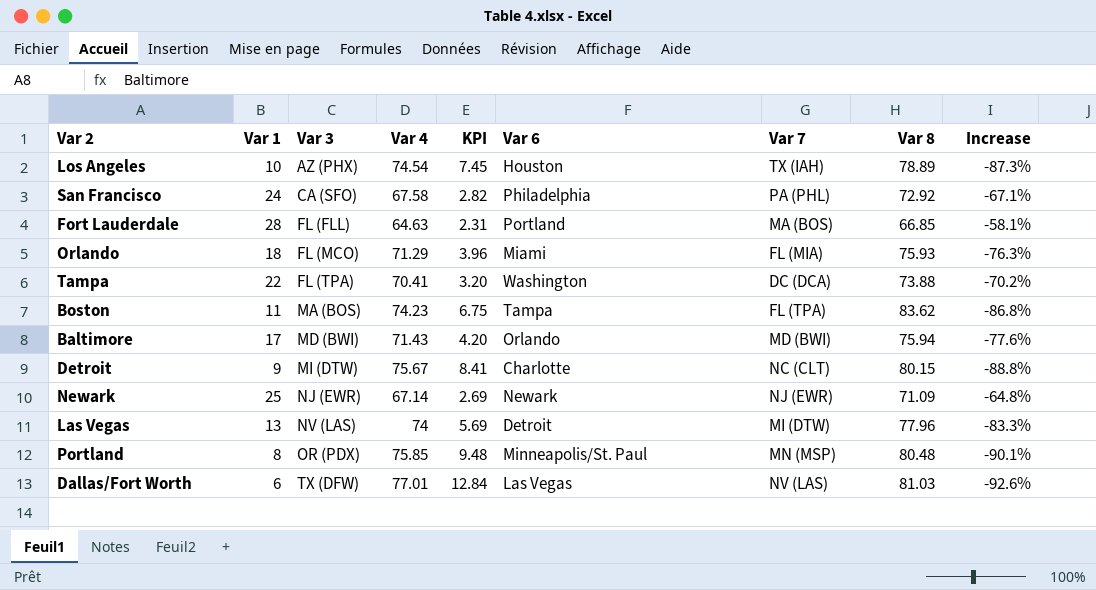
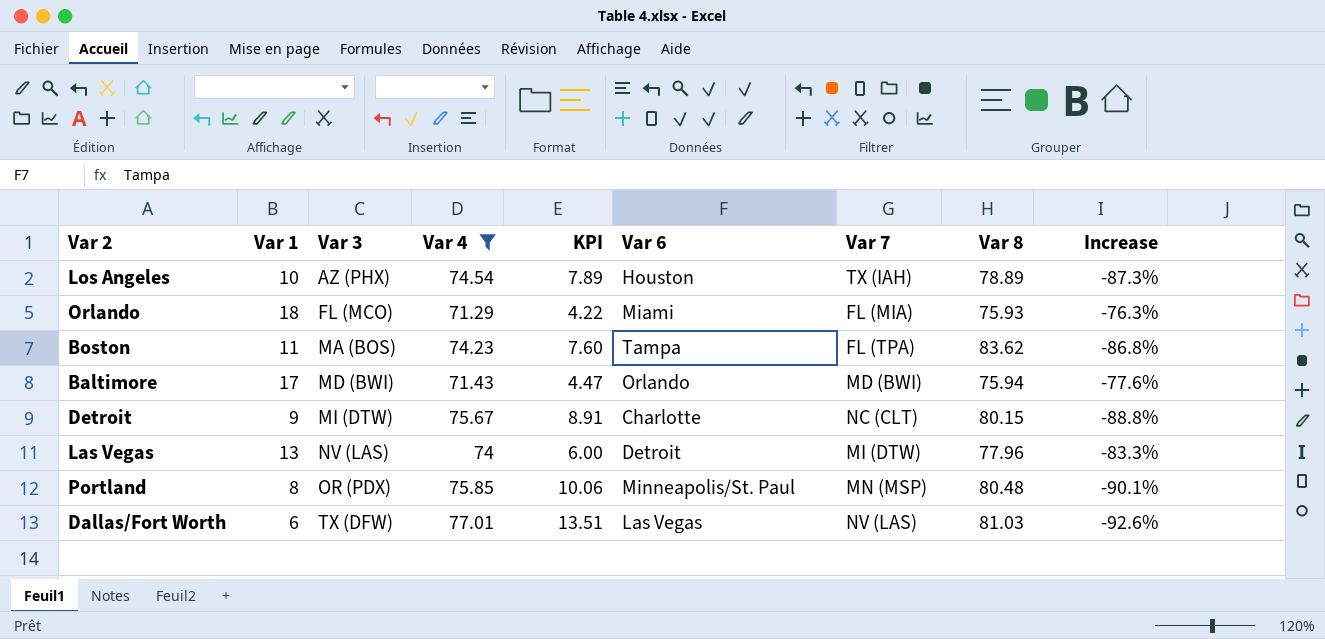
filter: none -> Var 4 >= 71.29
column KPI | formula: [Var 4] / [Var 1] -> [Var 8] / [Var 1]

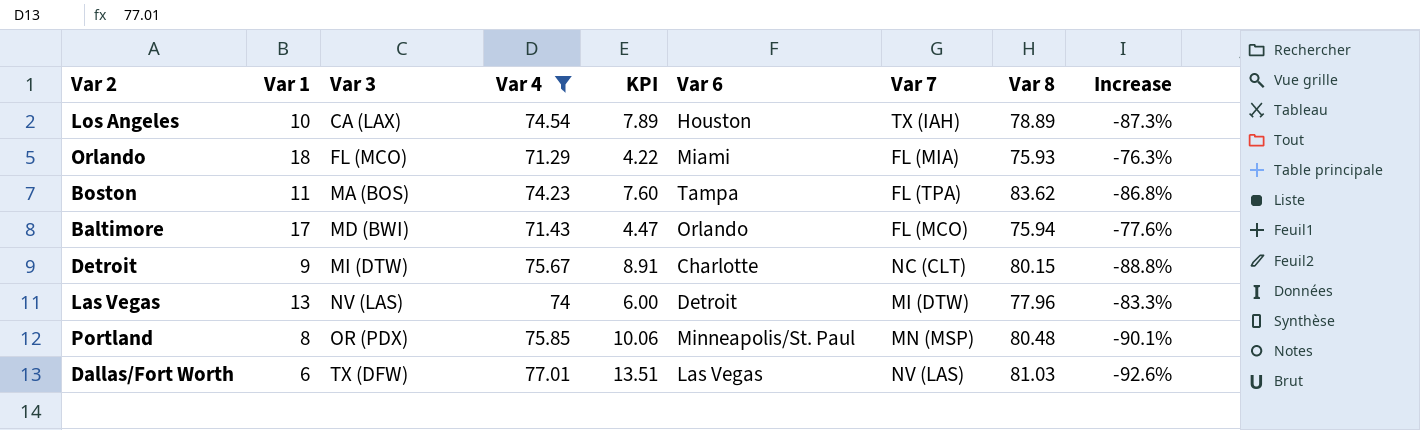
Los Angeles | Var 3: AZ (PHX) -> CA (LAX)
Baltimore | Var 7: MD (BWI) -> FL (MCO)

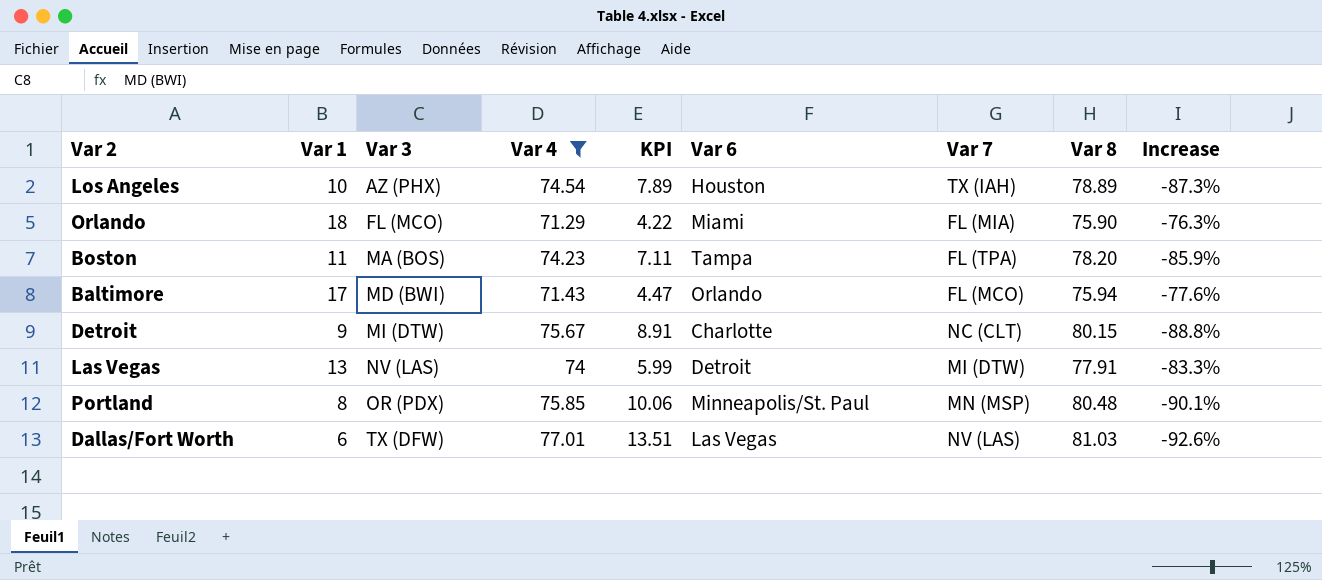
Los Angeles | Var 3: CA (LAX) -> AZ (PHX)
Orlando | Var 8: 75.93 -> 75.90
Boston | KPI: 7.60 -> 7.11
Boston | Var 8: 83.62 -> 78.20
Boston | Increase: -86.8% -> -85.9%
Las Vegas | KPI: 6.00 -> 5.99
Las Vegas | Var 8: 77.96 -> 77.91

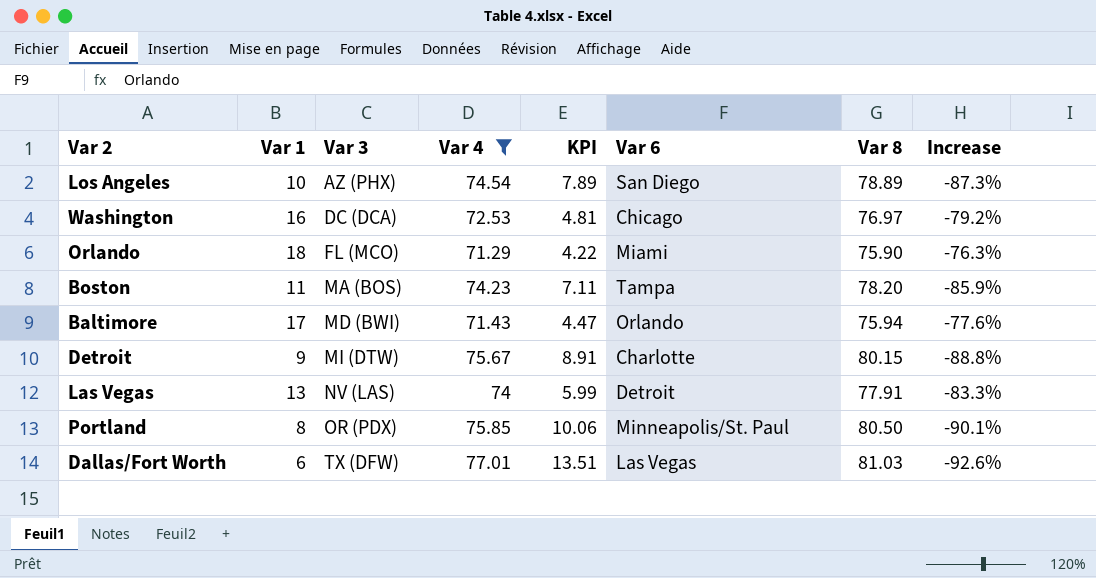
column Var 7 | position: 7 -> none
Los Angeles | Var 6: Houston -> San Diego
row Washington: none -> 16 | DC (DCA) | 72.53 | 4.81 | Chicago | 76.97 | -79.2%
Portland | Var 8: 80.48 -> 80.50

